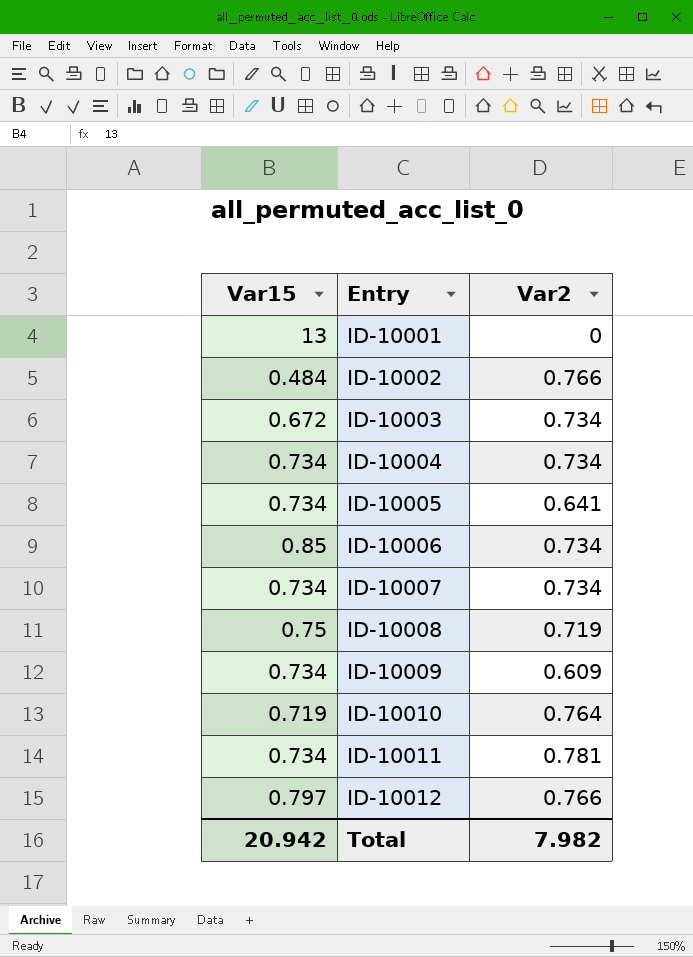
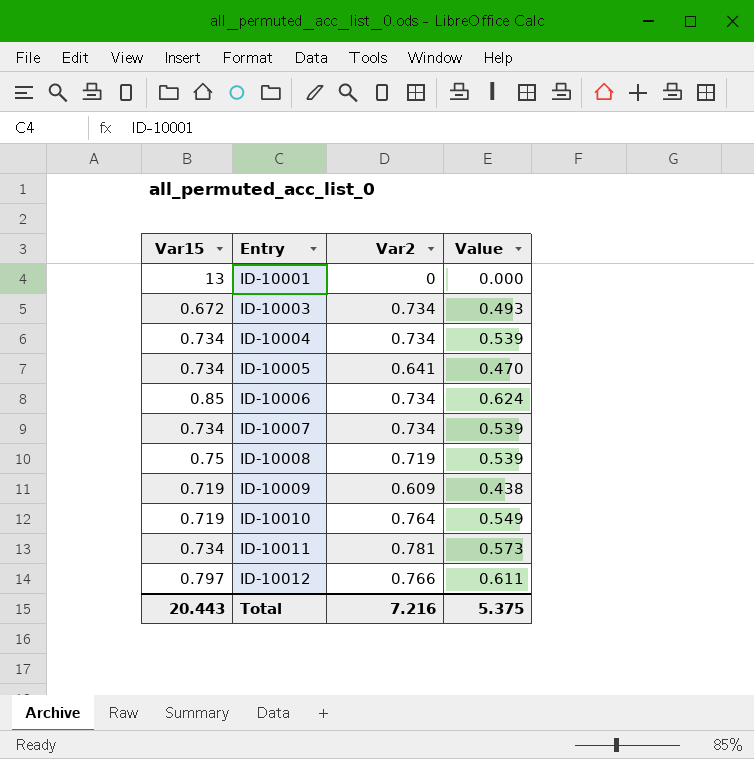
column Value | formula: none -> [Var15] * [Var2]
row ID-10002: 0.484 | 0.766 -> none
ID-10009 | Var15: 0.734 -> 0.719
Total | Var15: 20.942 -> 20.443
Total | Var2: 7.982 -> 7.216

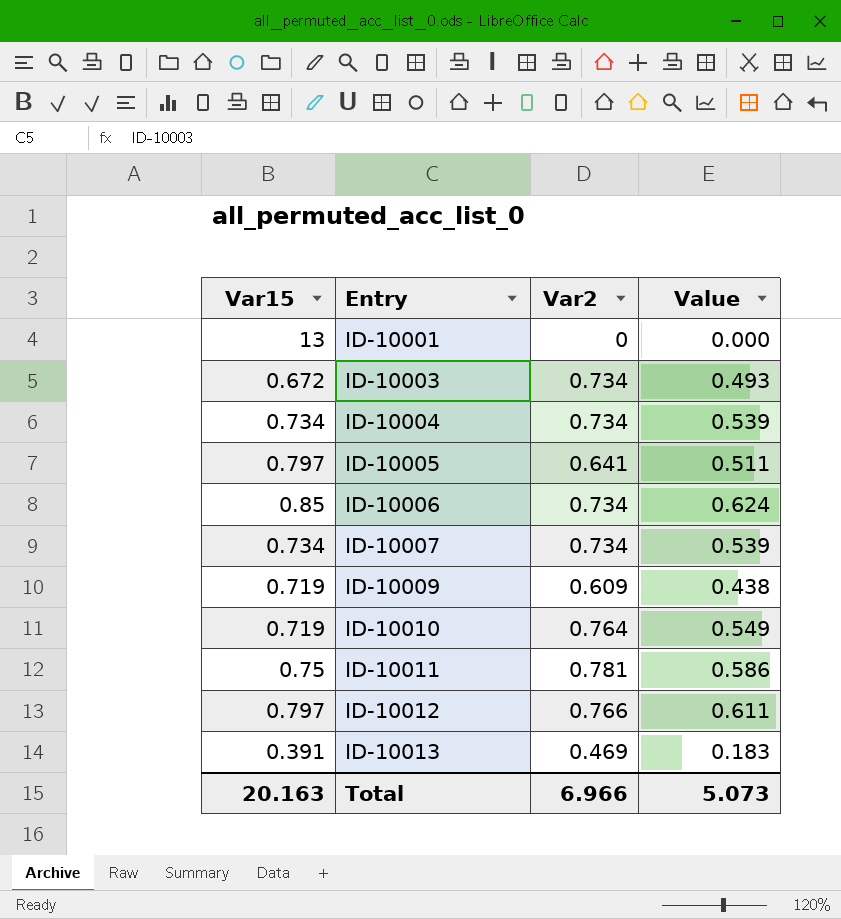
row ID-10008: 0.75 | 0.719 | 0.539 -> none
ID-10005 | Var15: 0.734 -> 0.797
ID-10005 | Value: 0.470 -> 0.511
ID-10011 | Var15: 0.734 -> 0.75
ID-10011 | Value: 0.573 -> 0.586
row ID-10013: none -> 0.391 | 0.469 | 0.183
Total | Var15: 20.443 -> 20.163
Total | Var2: 7.216 -> 6.966
Total | Value: 5.375 -> 5.073

